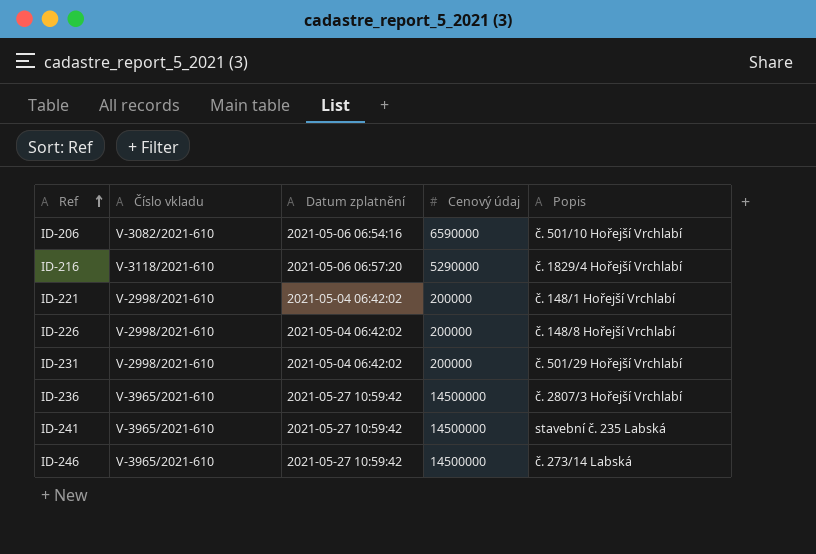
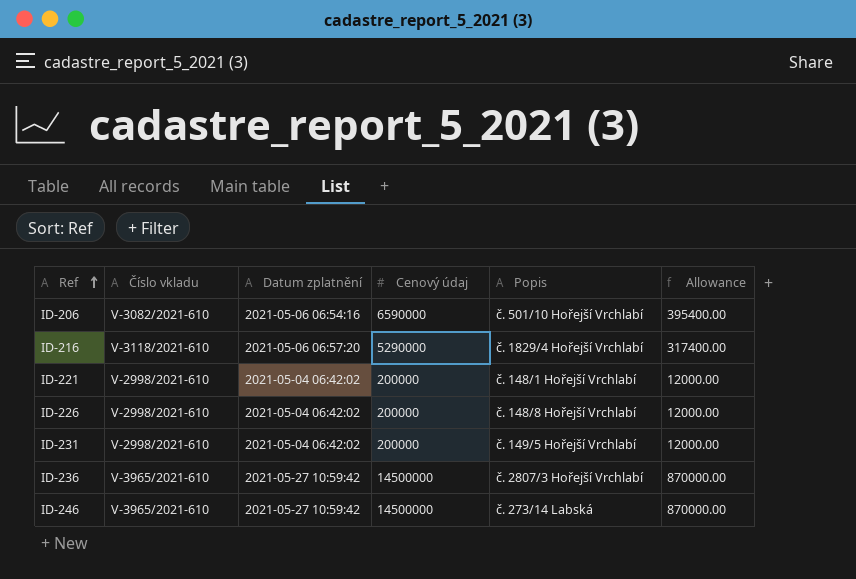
column Allowance | formula: none -> [Cenový údaj] * 0.06
row ID-241: V-3965/2021-610 | 2021-05-27 10:59:42 | 14500000 | stavební č. 235 Labská -> none
ID-231 | Popis: č. 501/29 Hořejší Vrchlabí -> č. 149/5 Hořejší Vrchlabí

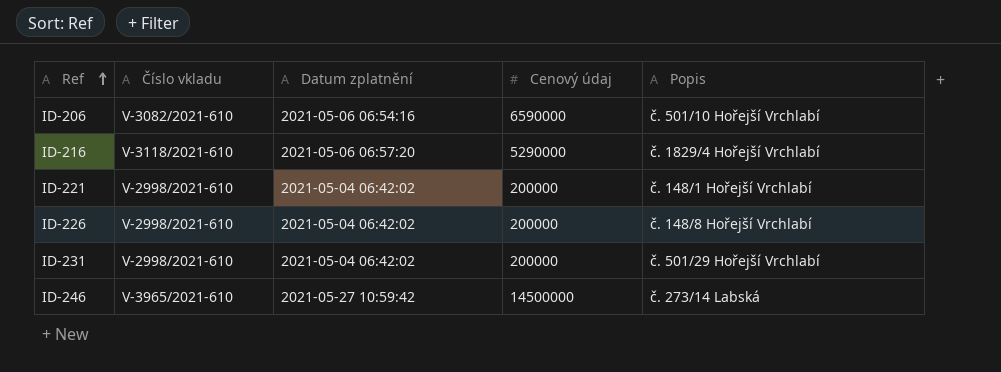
column Allowance | formula: [Cenový údaj] * 0.06 -> none
row ID-236: V-3965/2021-610 | 2021-05-27 10:59:42 | 14500000 | č. 2807/3 Hořejší Vrchlabí | 870000.00 -> none
ID-231 | Popis: č. 149/5 Hořejší Vrchlabí -> č. 501/29 Hořejší Vrchlabí

